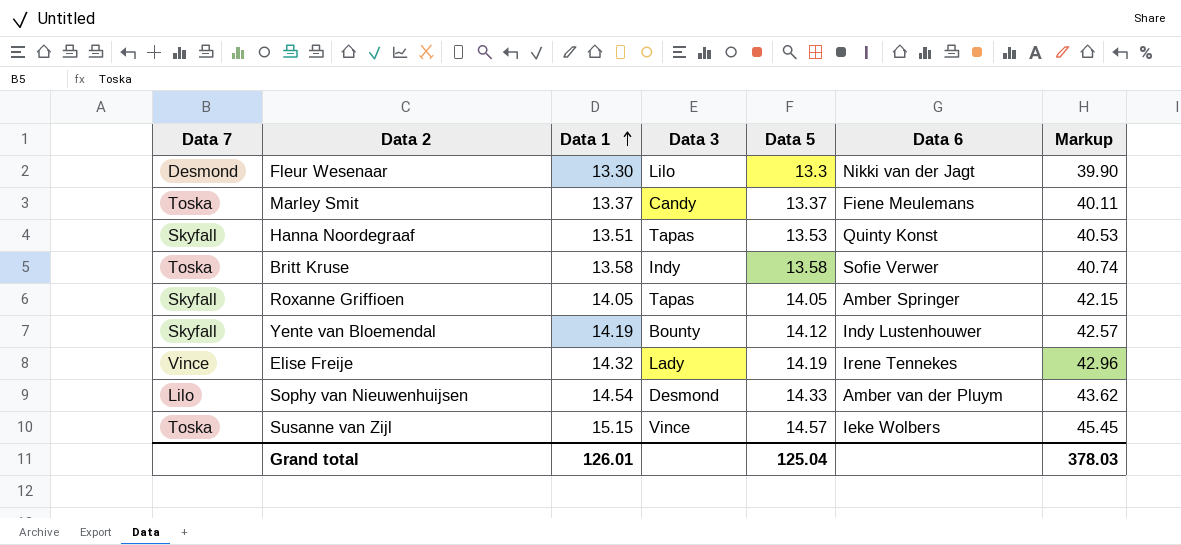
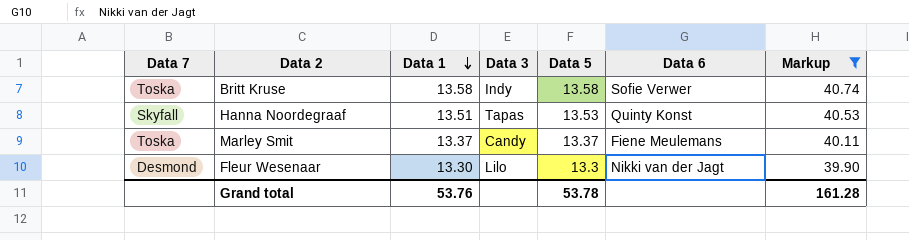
filter: none -> Markup <= 40.74
row order: Data 1 ascending -> Data 1 descending
Grand total | Data 1: 126.01 -> 53.76
Grand total | Data 5: 125.04 -> 53.78
Grand total | Markup: 378.03 -> 161.28

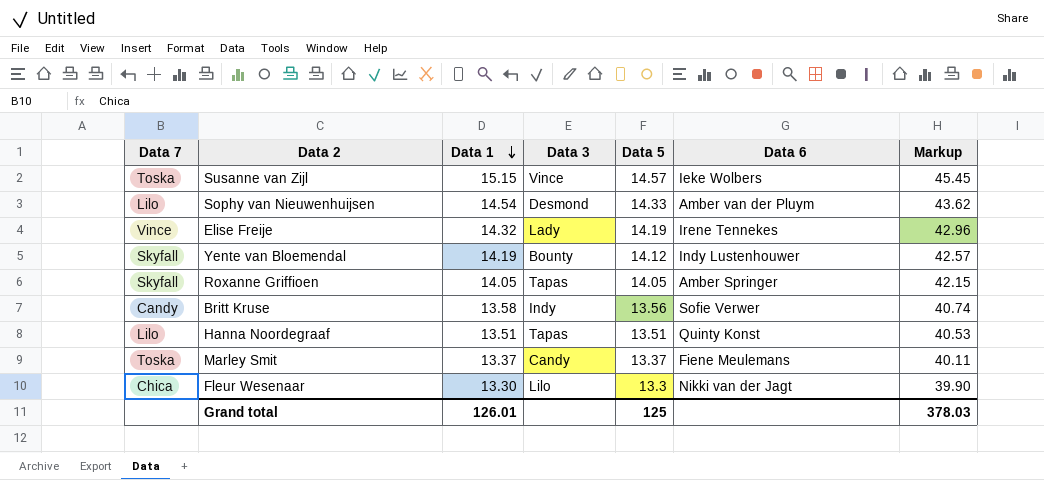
filter: Markup <= 40.74 -> none
Britt Kruse | Data 7: Toska -> Candy
Britt Kruse | Data 5: 13.58 -> 13.56
Hanna Noordegraaf | Data 7: Skyfall -> Lilo
Hanna Noordegraaf | Data 5: 13.53 -> 13.51
Fleur Wesenaar | Data 7: Desmond -> Chica
Grand total | Data 1: 53.76 -> 126.01
Grand total | Data 5: 53.78 -> 125
Grand total | Markup: 161.28 -> 378.03

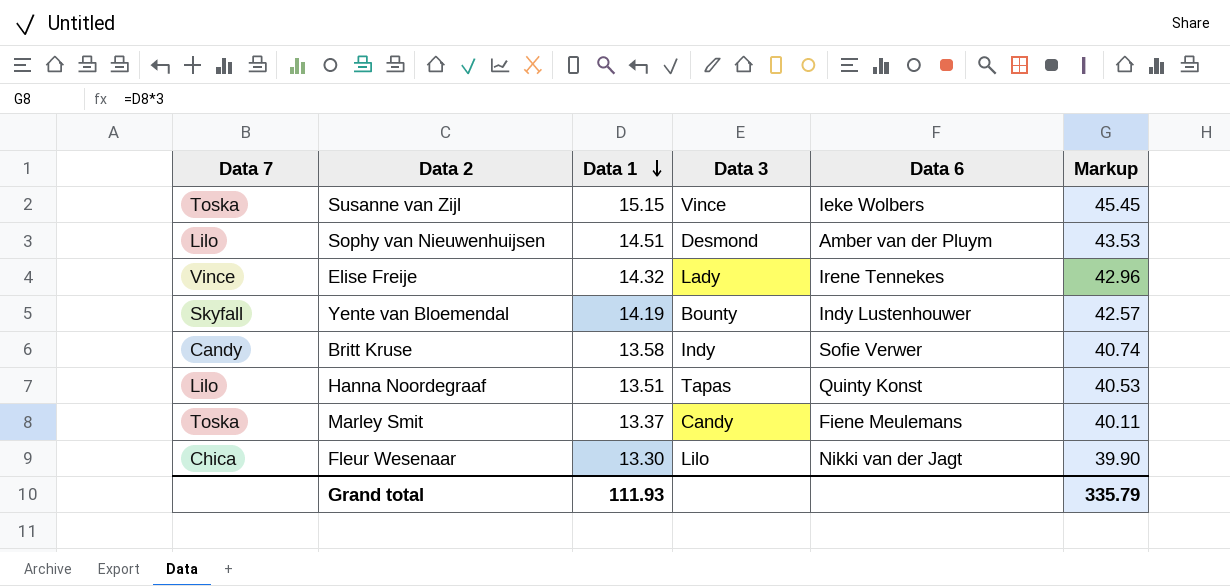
column Data 5 | position: 5 -> none
row Roxanne Griffioen: Skyfall | 14.05 | Tapas | 14.05 | Amber Springer | 42.15 -> none
Sophy van Nieuwenhuijsen | Data 1: 14.54 -> 14.51
Sophy van Nieuwenhuijsen | Markup: 43.62 -> 43.53
Grand total | Data 1: 126.01 -> 111.93
Grand total | Markup: 378.03 -> 335.79

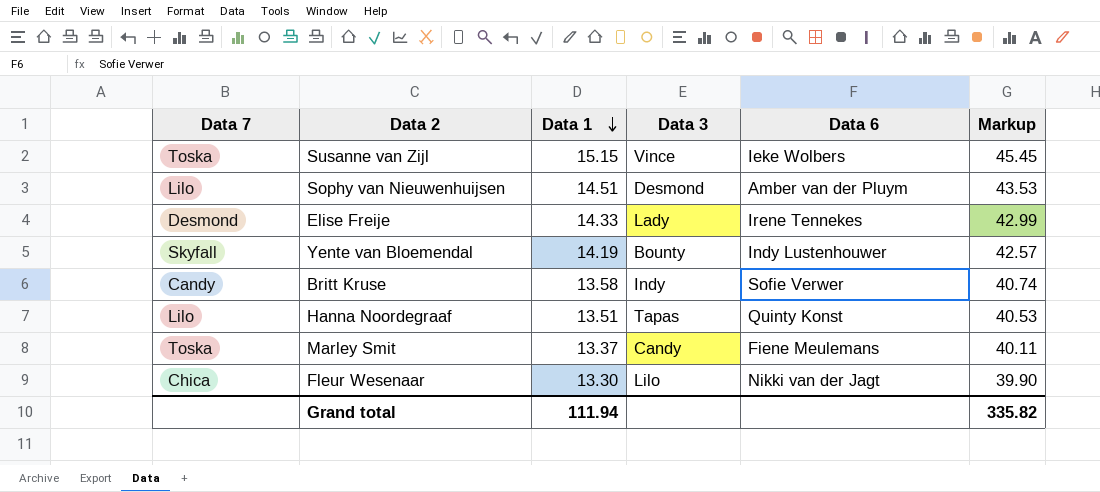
Elise Freije | Data 7: Vince -> Desmond
Elise Freije | Data 1: 14.32 -> 14.33
Elise Freije | Markup: 42.96 -> 42.99
Grand total | Data 1: 111.93 -> 111.94
Grand total | Markup: 335.79 -> 335.82

